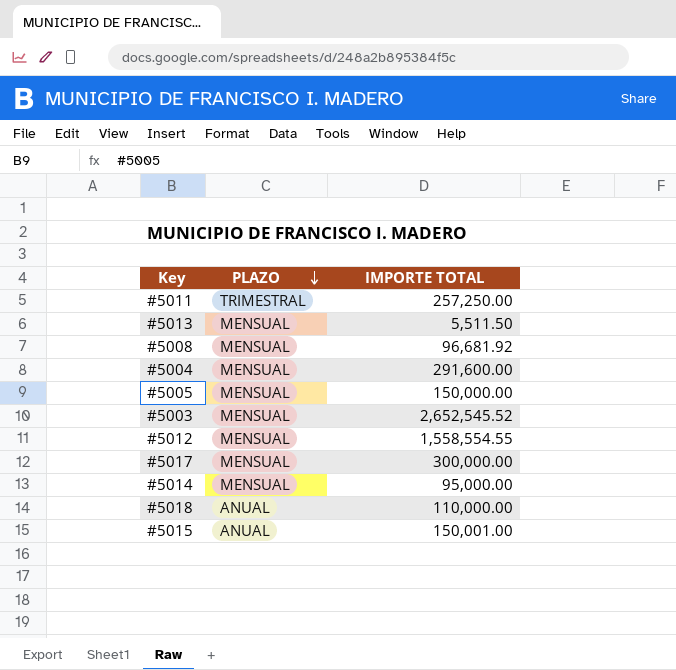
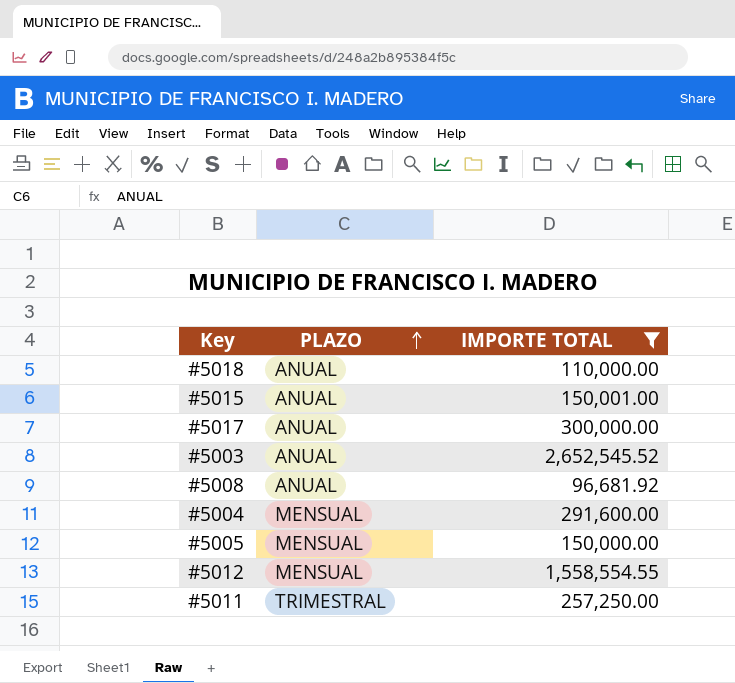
filter: none -> IMPORTE TOTAL >= 96,681.92
row order: PLAZO descending -> PLAZO ascending
#5017 | PLAZO: MENSUAL -> ANUAL
#5003 | PLAZO: MENSUAL -> ANUAL
#5008 | PLAZO: MENSUAL -> ANUAL

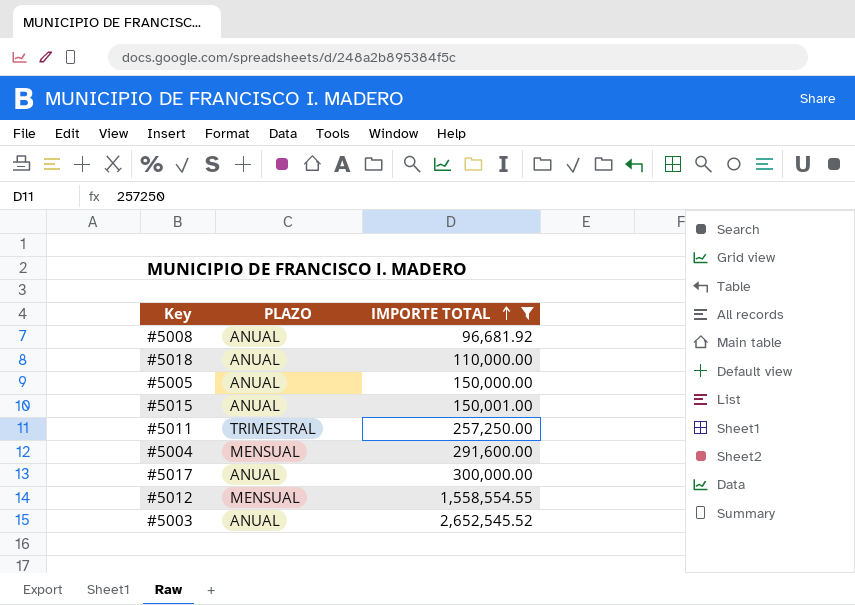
row order: PLAZO ascending -> IMPORTE TOTAL ascending
#5005 | PLAZO: MENSUAL -> ANUAL

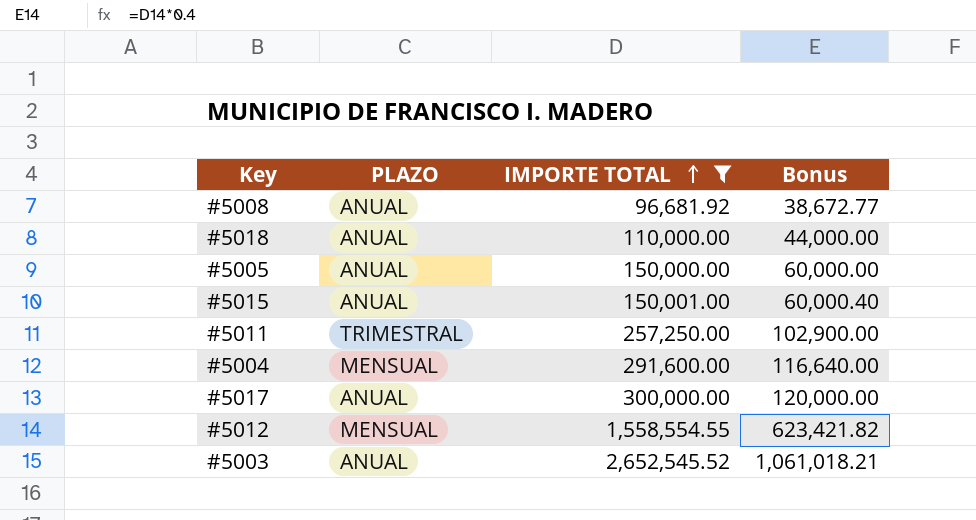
column Bonus | formula: none -> [IMPORTE TOTAL] * 0.4

